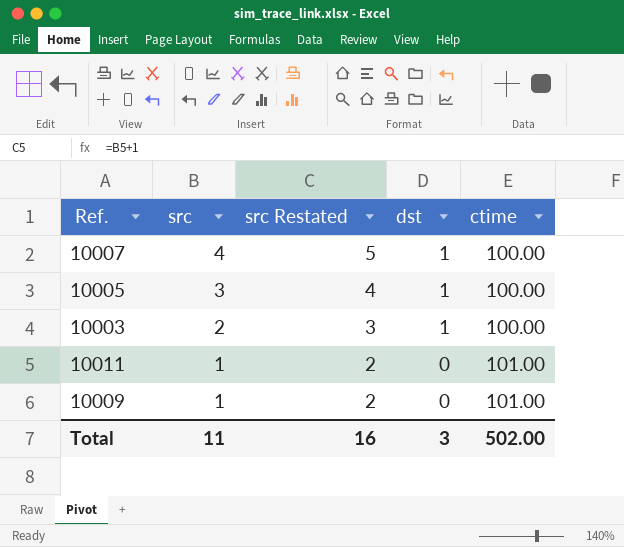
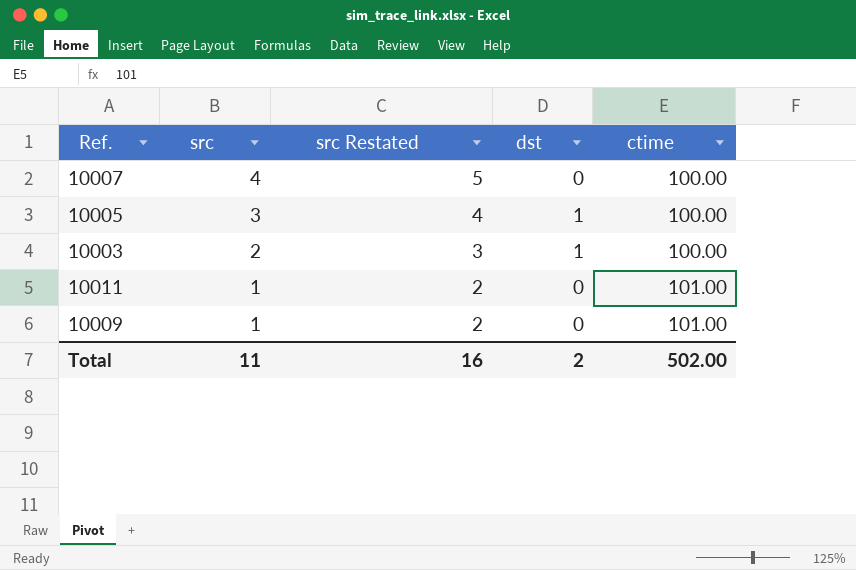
10007 | dst: 1 -> 0
Total | dst: 3 -> 2

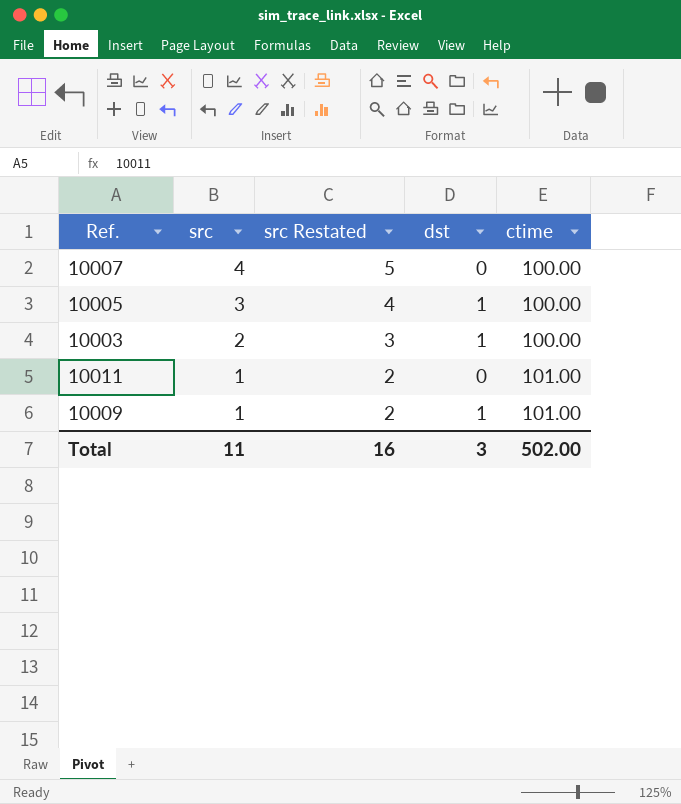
10009 | dst: 0 -> 1
Total | dst: 2 -> 3

